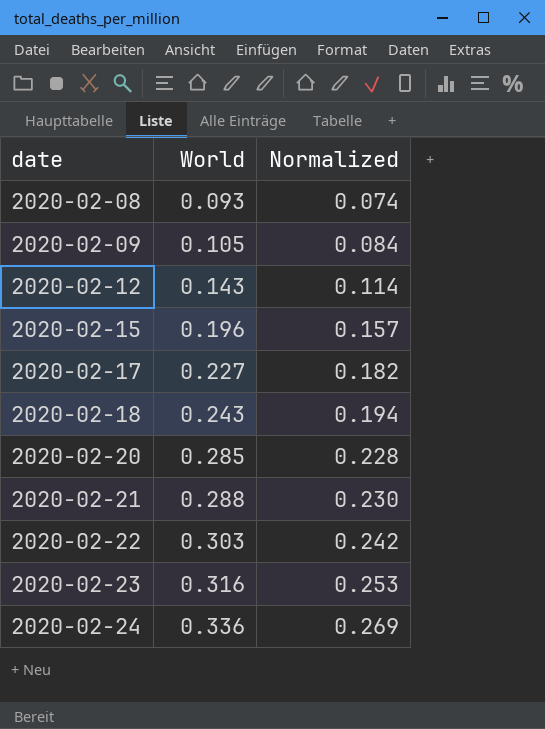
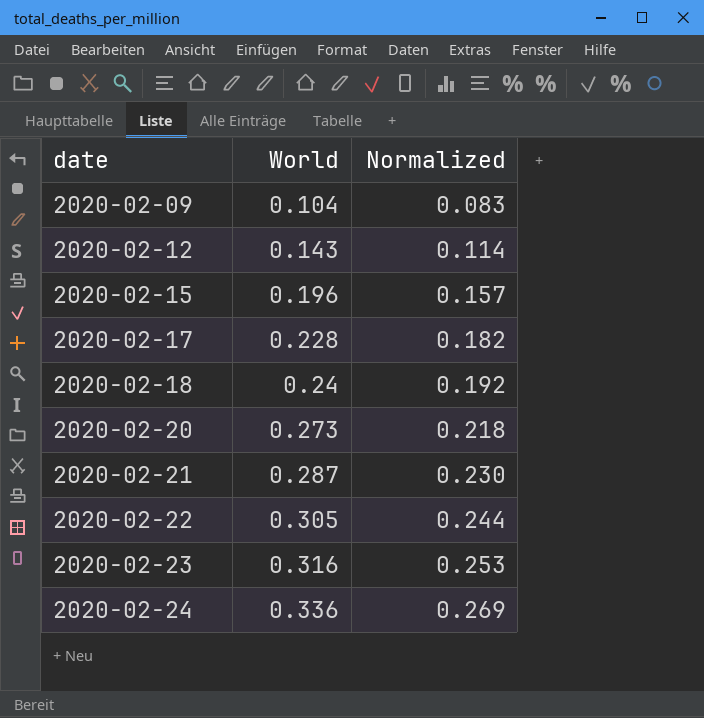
row 2020-02-08: 0.093 | 0.074 -> none
2020-02-09 | World: 0.105 -> 0.104
2020-02-09 | Normalized: 0.084 -> 0.083
2020-02-17 | World: 0.227 -> 0.228
2020-02-18 | World: 0.243 -> 0.24
2020-02-18 | Normalized: 0.194 -> 0.192
2020-02-20 | World: 0.285 -> 0.273
2020-02-20 | Normalized: 0.228 -> 0.218
2020-02-21 | World: 0.288 -> 0.287
2020-02-22 | World: 0.303 -> 0.305
2020-02-22 | Normalized: 0.242 -> 0.244

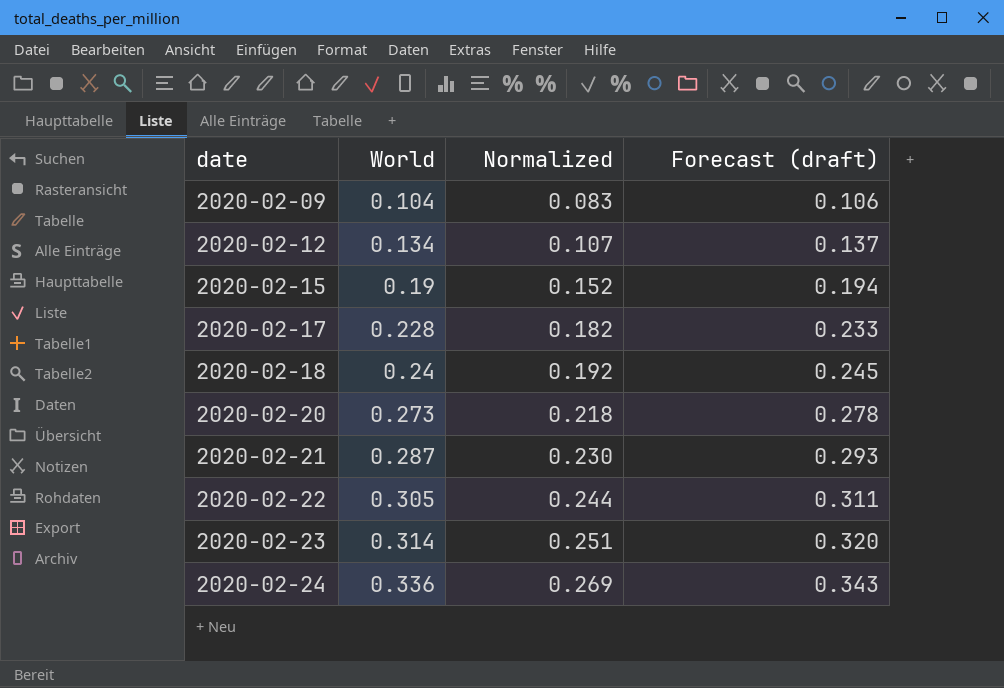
column Forecast (draft) | formula: none -> [World] * 1.02
2020-02-12 | World: 0.143 -> 0.134
2020-02-12 | Normalized: 0.114 -> 0.107
2020-02-15 | World: 0.196 -> 0.19
2020-02-15 | Normalized: 0.157 -> 0.152
2020-02-23 | World: 0.316 -> 0.314
2020-02-23 | Normalized: 0.253 -> 0.251

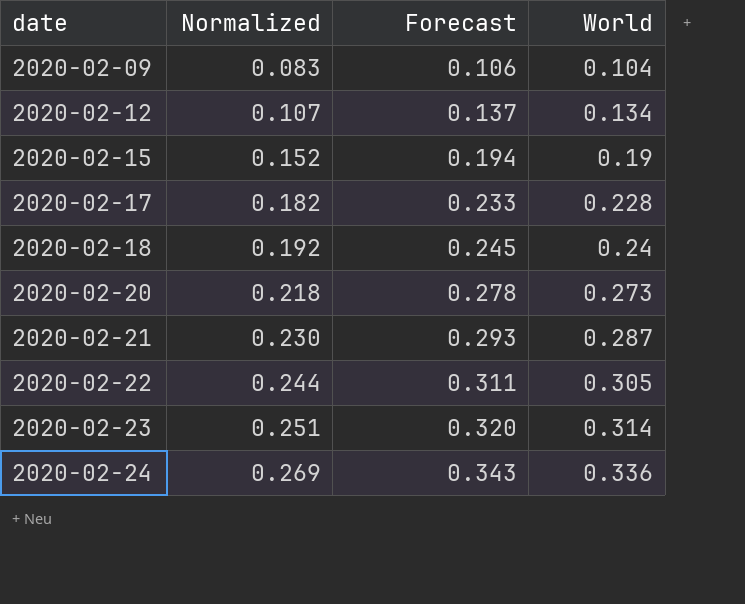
column name: Forecast (draft) -> Forecast
column World | position: 2 -> 4

